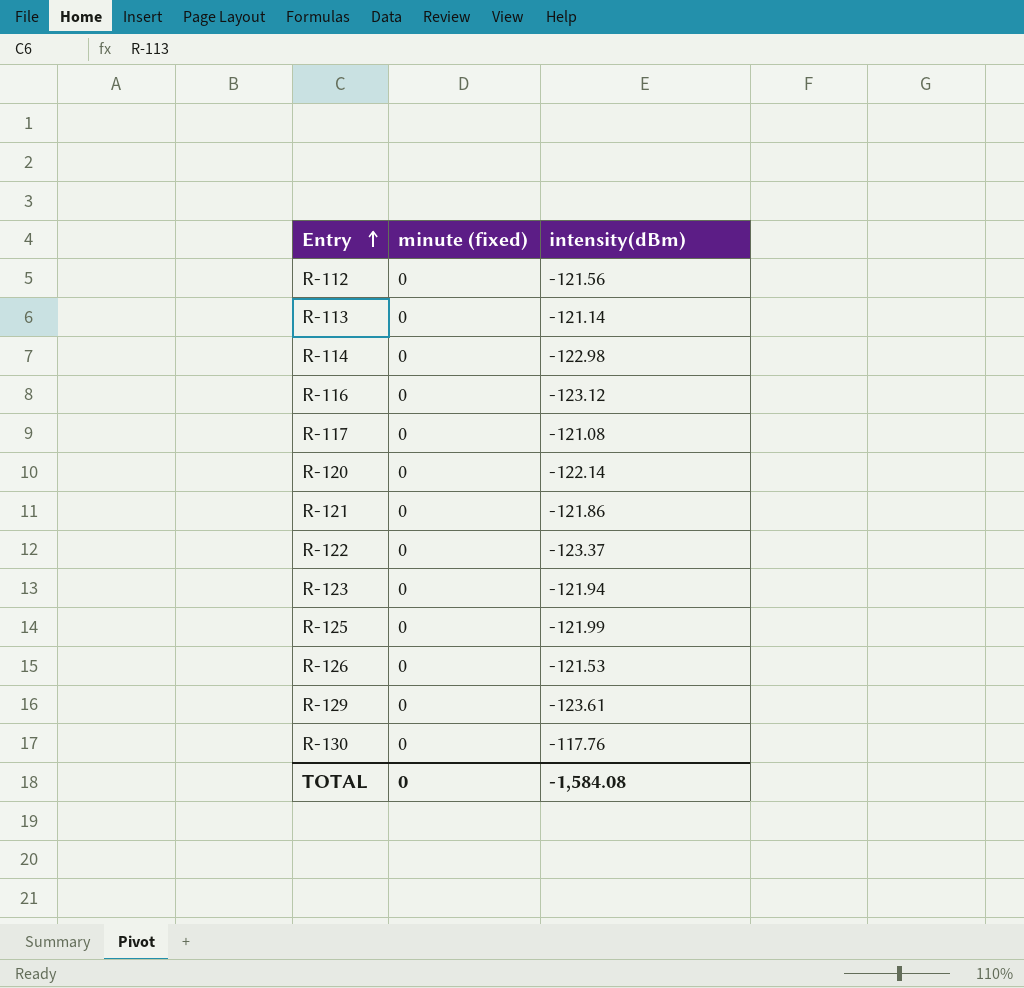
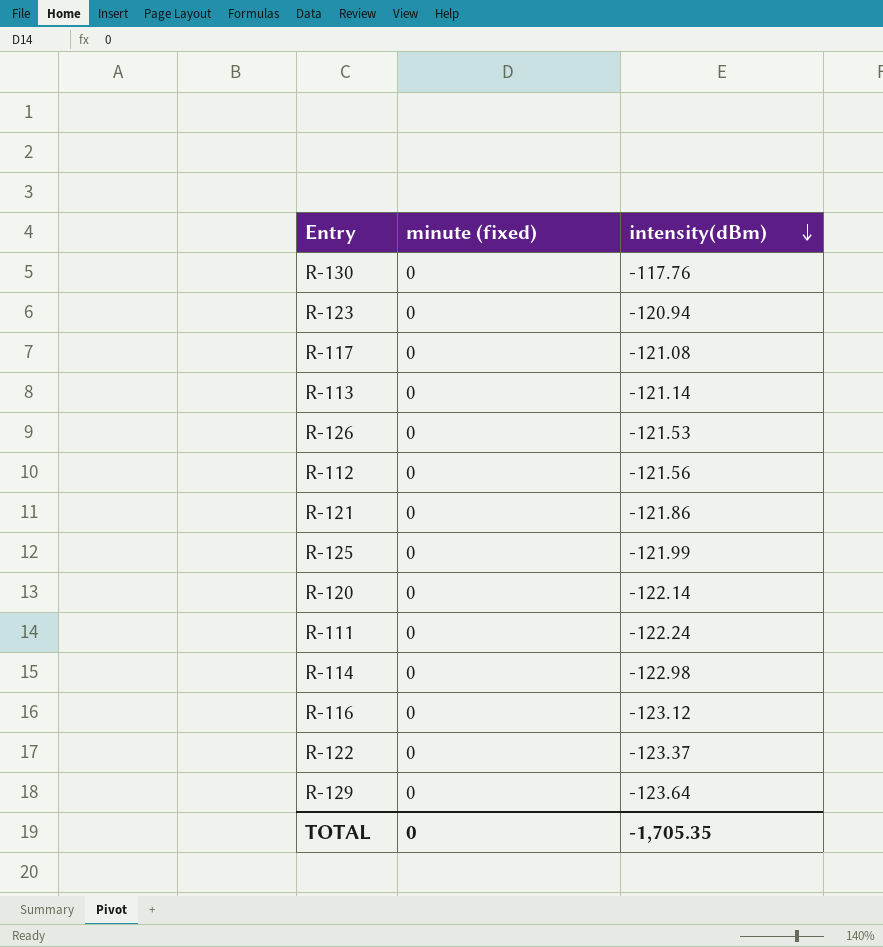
row order: Entry ascending -> intensity(dBm) descending
R-123 | intensity(dBm): -121.94 -> -120.94
row R-111: none -> 0 | -122.24
R-129 | intensity(dBm): -123.61 -> -123.64
TOTAL | intensity(dBm): -1,584.08 -> -1,705.35

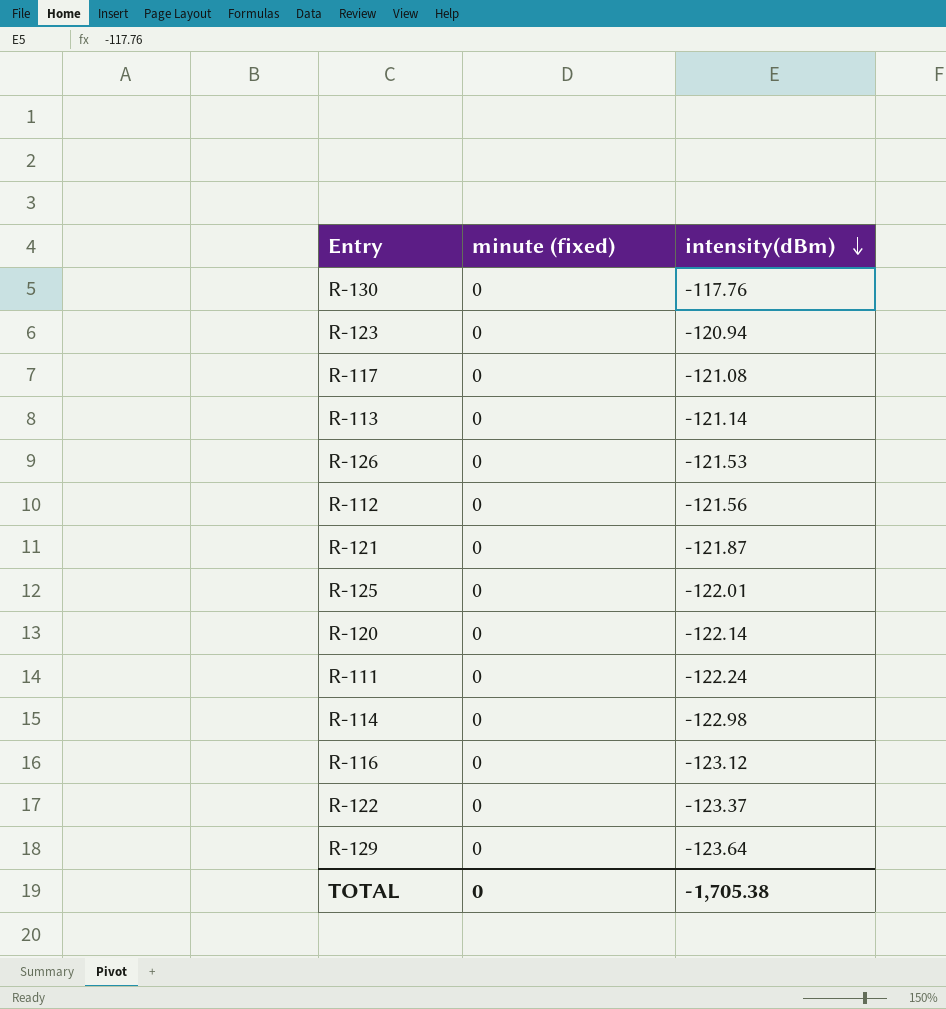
R-121 | intensity(dBm): -121.86 -> -121.87
R-125 | intensity(dBm): -121.99 -> -122.01
TOTAL | intensity(dBm): -1,705.35 -> -1,705.38

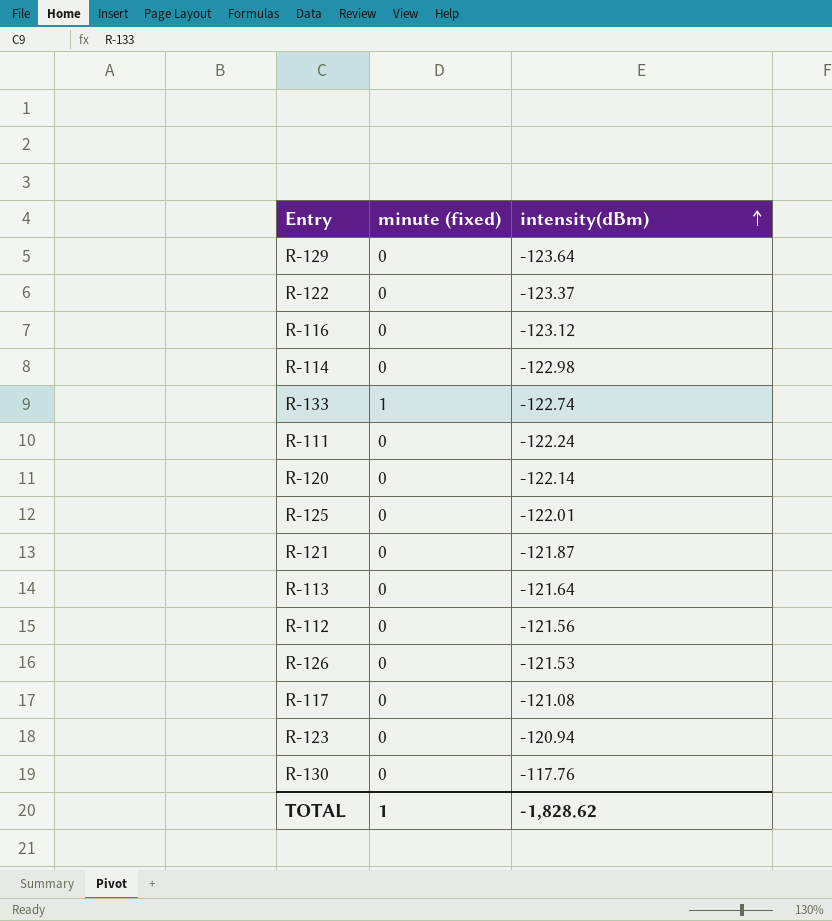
row order: intensity(dBm) descending -> intensity(dBm) ascending
row R-133: none -> 1 | -122.74
R-113 | intensity(dBm): -121.14 -> -121.64
TOTAL | minute (fixed): 0 -> 1
TOTAL | intensity(dBm): -1,705.38 -> -1,828.62

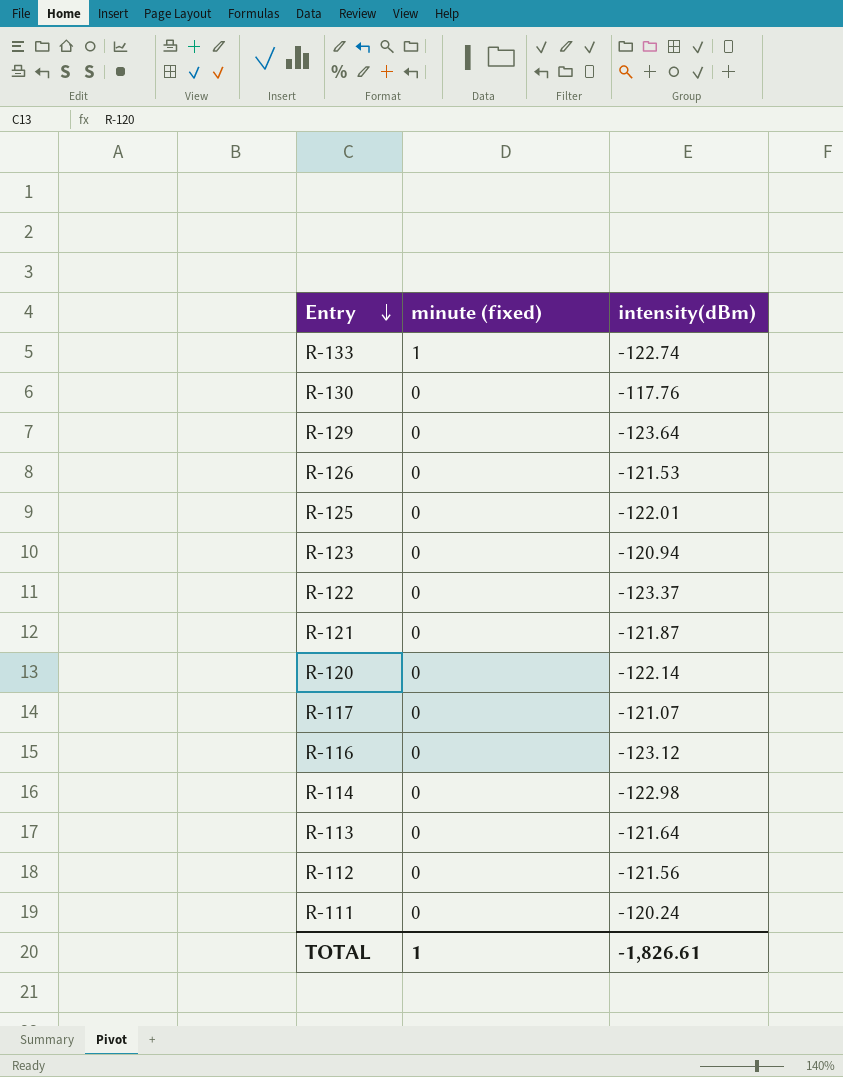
row order: intensity(dBm) ascending -> Entry descending
R-117 | intensity(dBm): -121.08 -> -121.07
R-111 | intensity(dBm): -122.24 -> -120.24
TOTAL | intensity(dBm): -1,828.62 -> -1,826.61

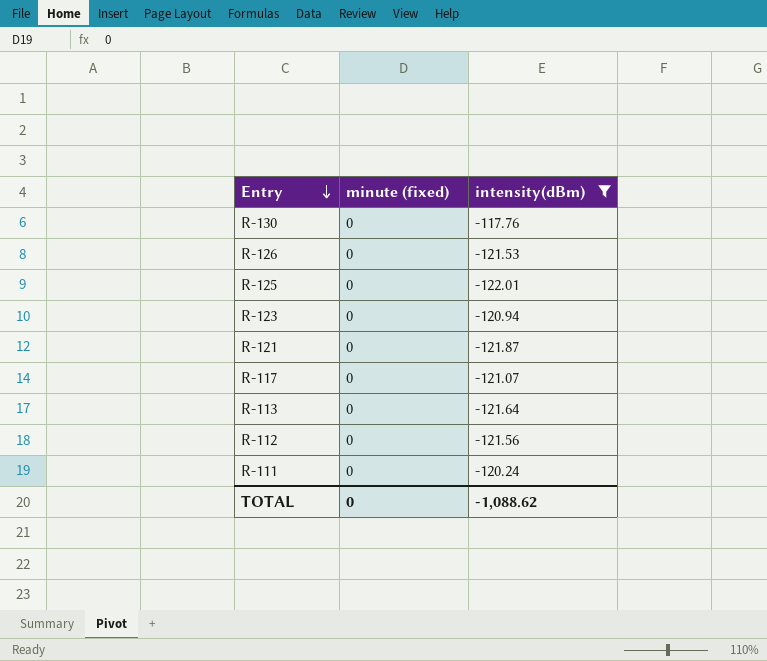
filter: none -> intensity(dBm) >= -122.01
TOTAL | minute (fixed): 1 -> 0
TOTAL | intensity(dBm): -1,826.61 -> -1,088.62

